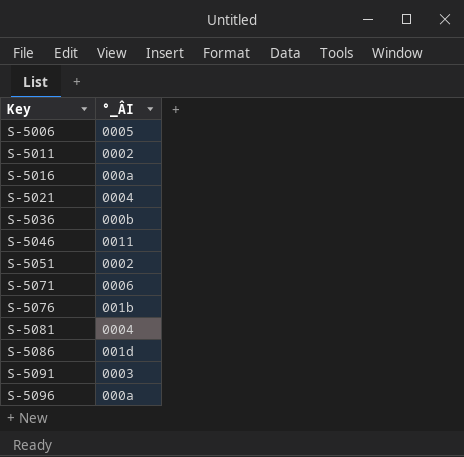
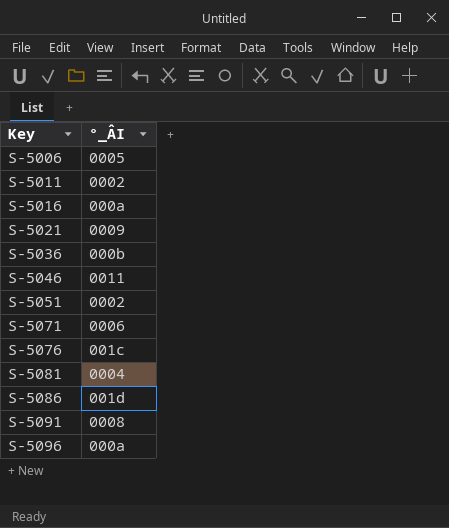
S-5021 | °_ÂI: 0004 -> 0009
S-5076 | °_ÂI: 001b -> 001c
S-5091 | °_ÂI: 0003 -> 0008

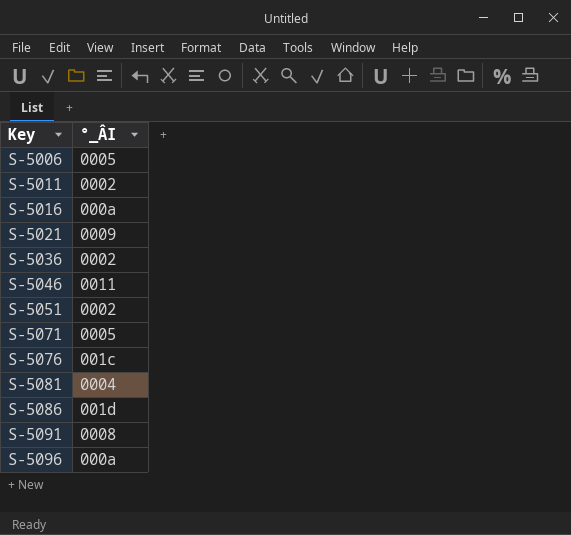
S-5036 | °_ÂI: 000b -> 0002
S-5071 | °_ÂI: 0006 -> 0005

